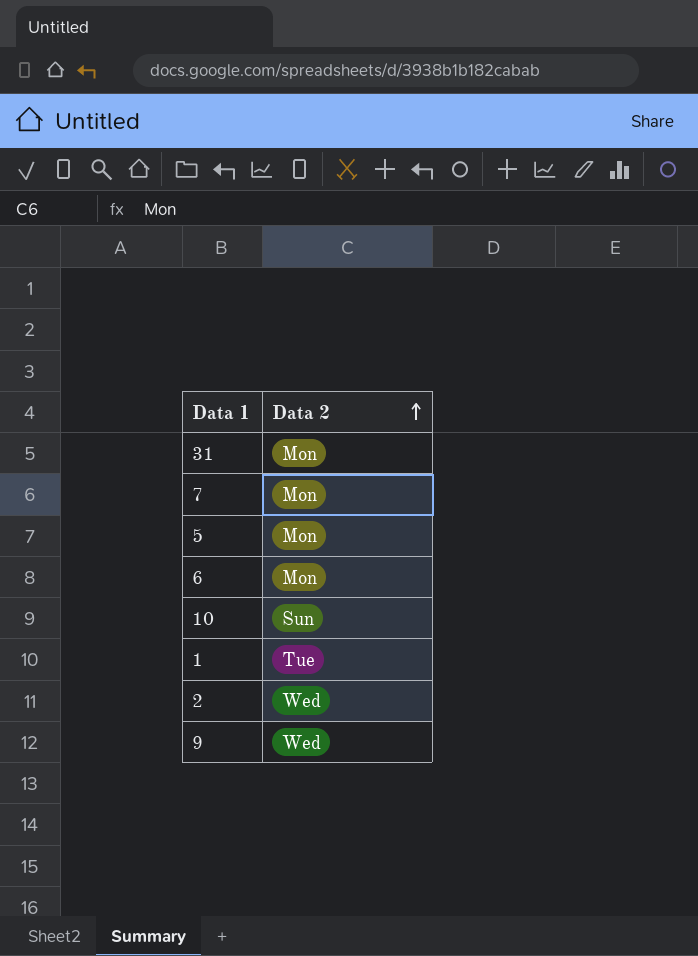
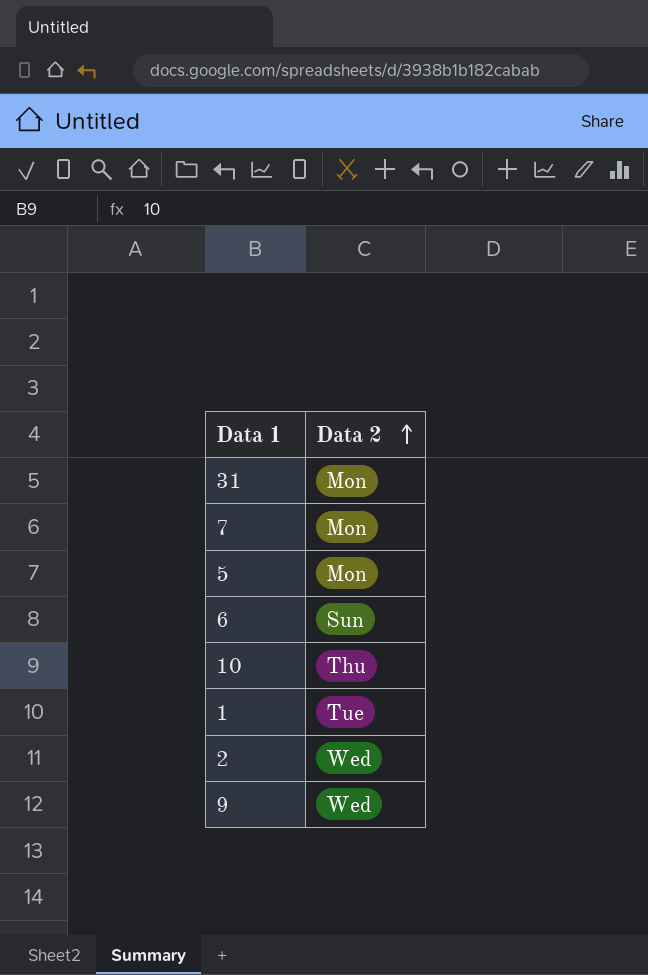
6 | Data 2: Mon -> Sun
10 | Data 2: Sun -> Thu

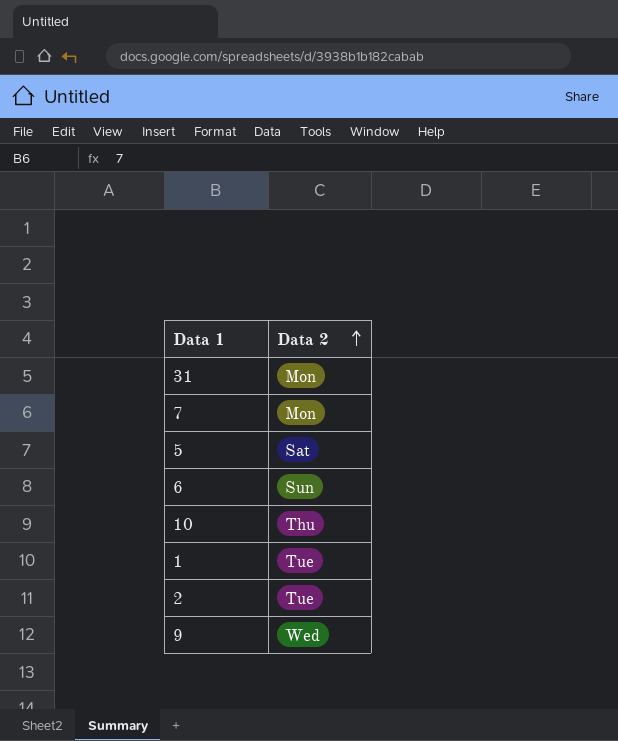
5 | Data 2: Mon -> Sat
2 | Data 2: Wed -> Tue

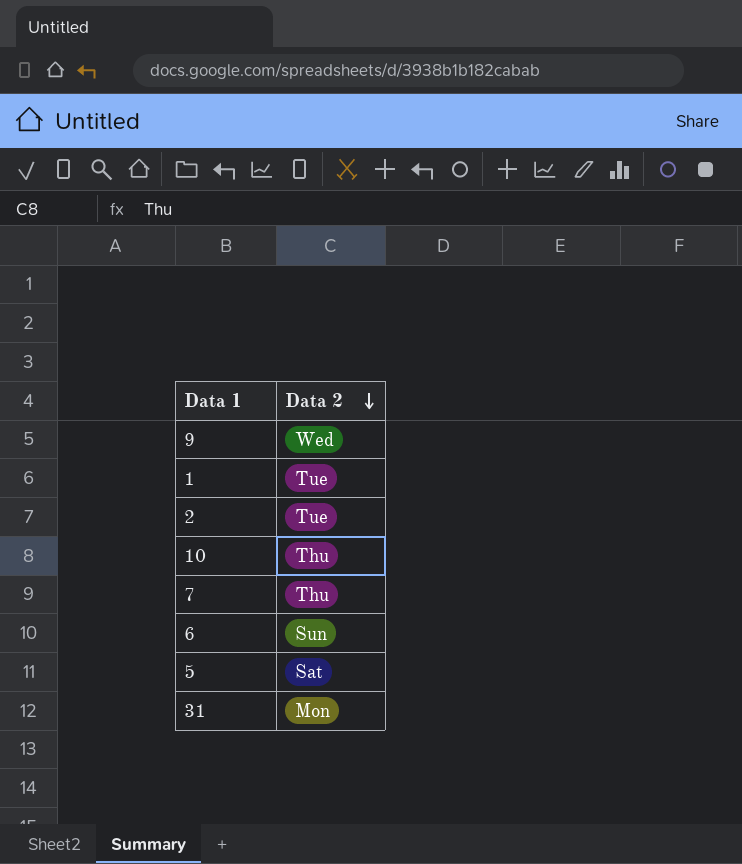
row order: Data 2 ascending -> Data 2 descending
7 | Data 2: Mon -> Thu

